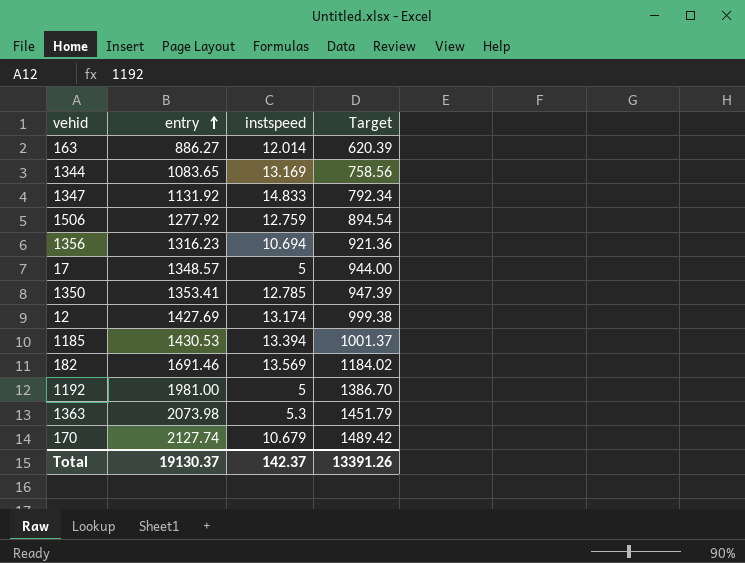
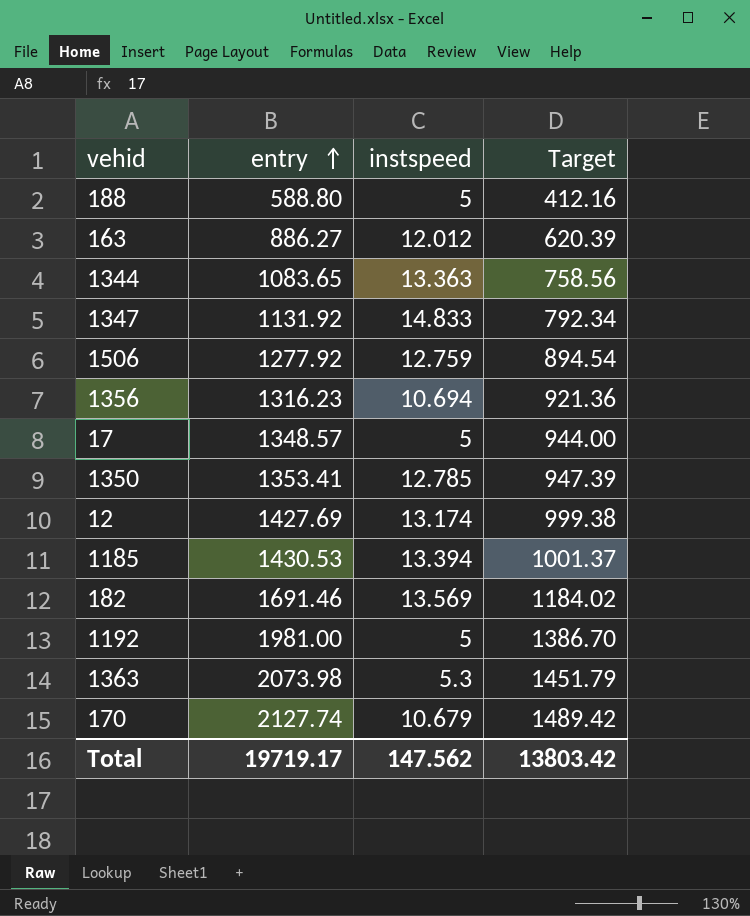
row 188: none -> 588.80 | 5 | 412.16
163 | instspeed: 12.014 -> 12.012
1344 | instspeed: 13.169 -> 13.363
Total | entry: 19130.37 -> 19719.17
Total | instspeed: 142.37 -> 147.562
Total | Target: 13391.26 -> 13803.42

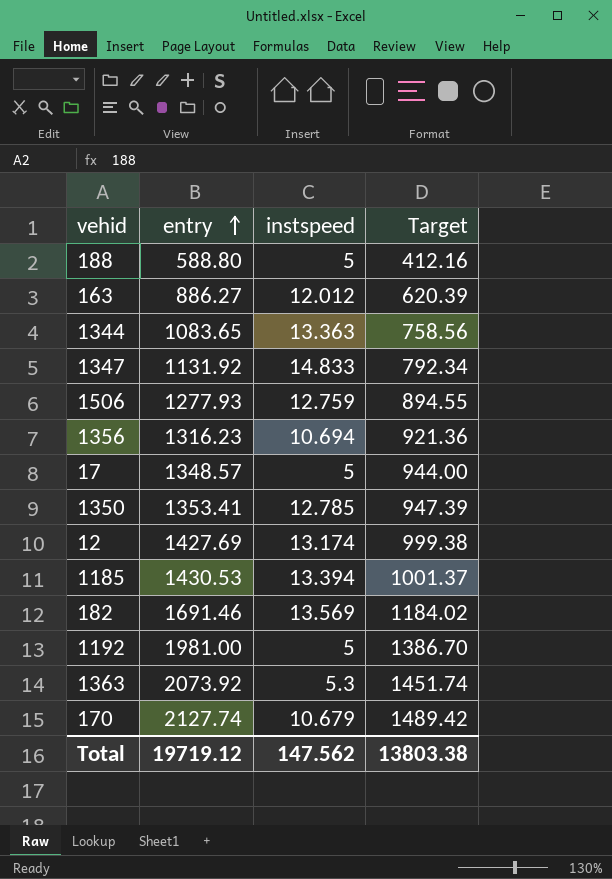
1506 | entry: 1277.92 -> 1277.93
1506 | Target: 894.54 -> 894.55
1363 | entry: 2073.98 -> 2073.92
1363 | Target: 1451.79 -> 1451.74
Total | entry: 19719.17 -> 19719.12
Total | Target: 13803.42 -> 13803.38

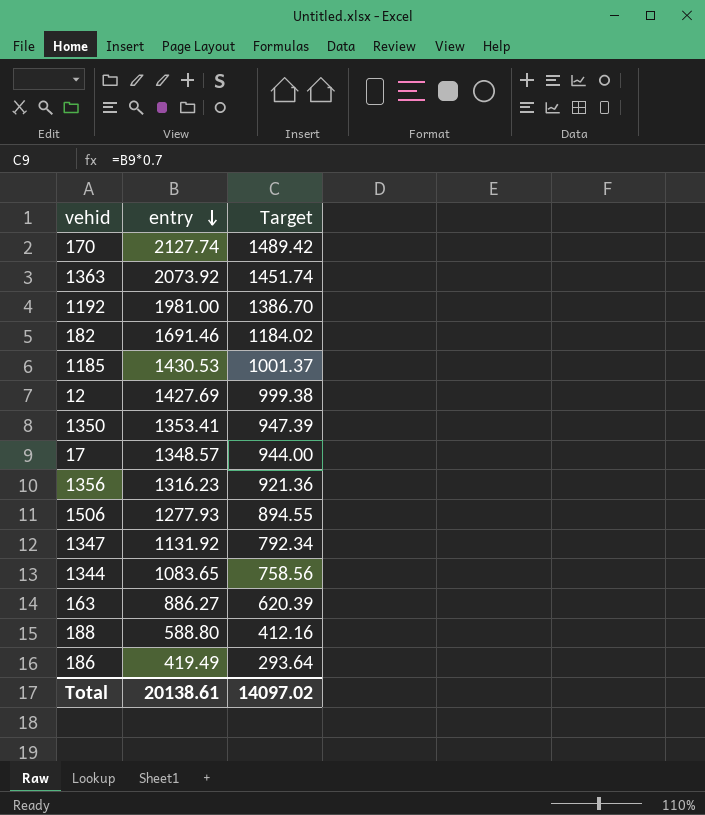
row order: entry ascending -> entry descending
column instspeed | position: 3 -> none
row 186: none -> 419.49 | 293.64
Total | entry: 19719.12 -> 20138.61
Total | Target: 13803.38 -> 14097.02

